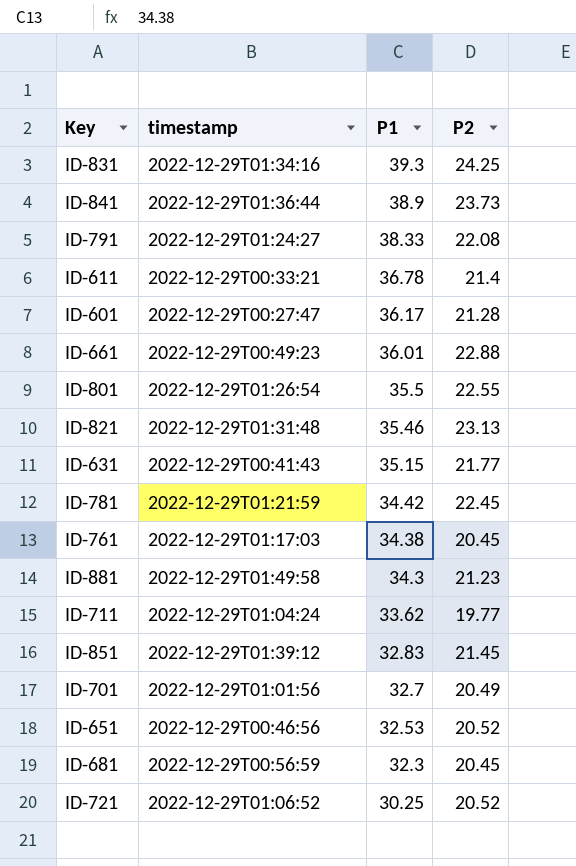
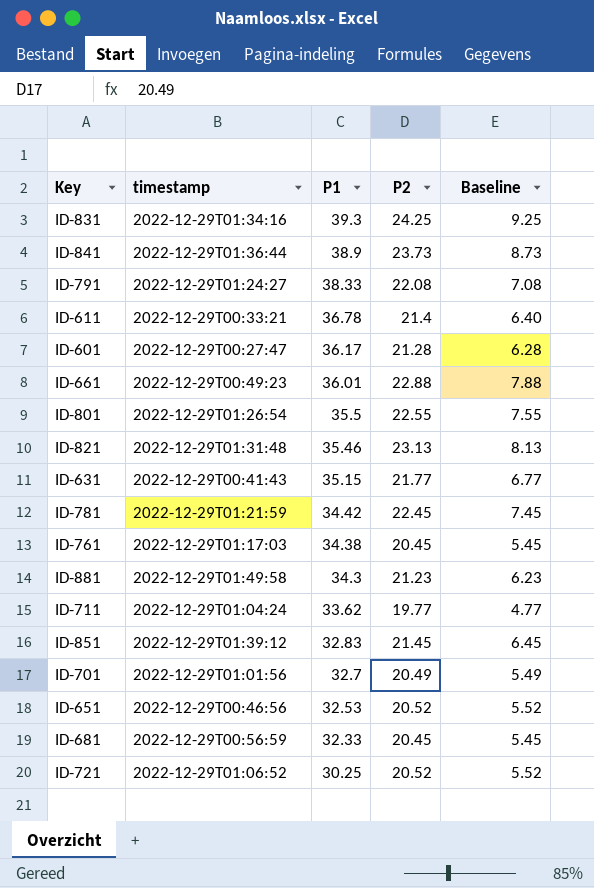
column Baseline | formula: none -> [P2] - 15
ID-681 | P1: 32.3 -> 32.33

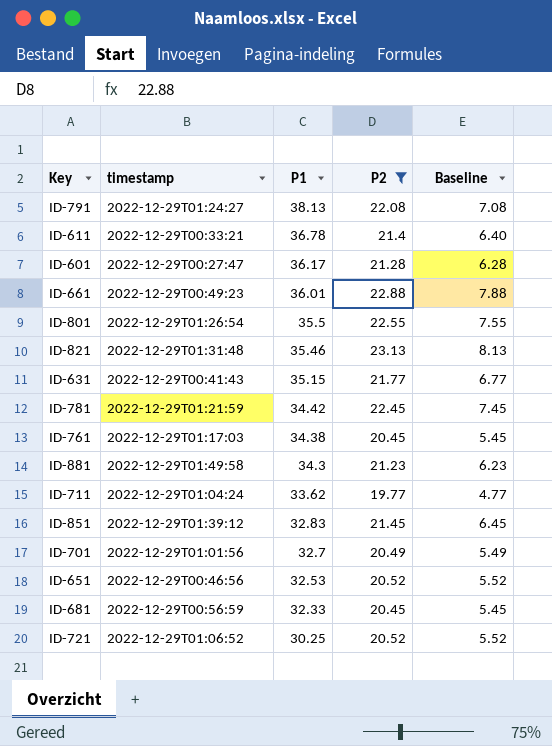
filter: none -> P2 <= 23.13
ID-791 | P1: 38.33 -> 38.13

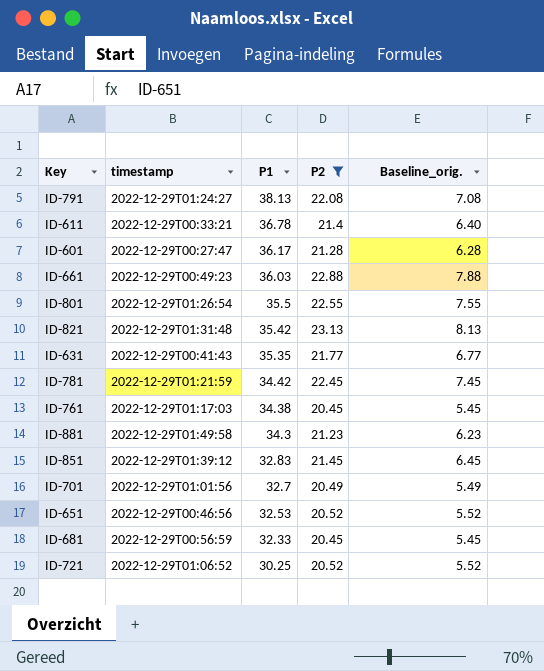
column name: Baseline -> Baseline_orig.
row ID-711: 2022-12-29T01:04:24 | 33.62 | 19.77 | 4.77 -> none
ID-661 | P1: 36.01 -> 36.03
ID-821 | P1: 35.46 -> 35.42
ID-631 | P1: 35.15 -> 35.35

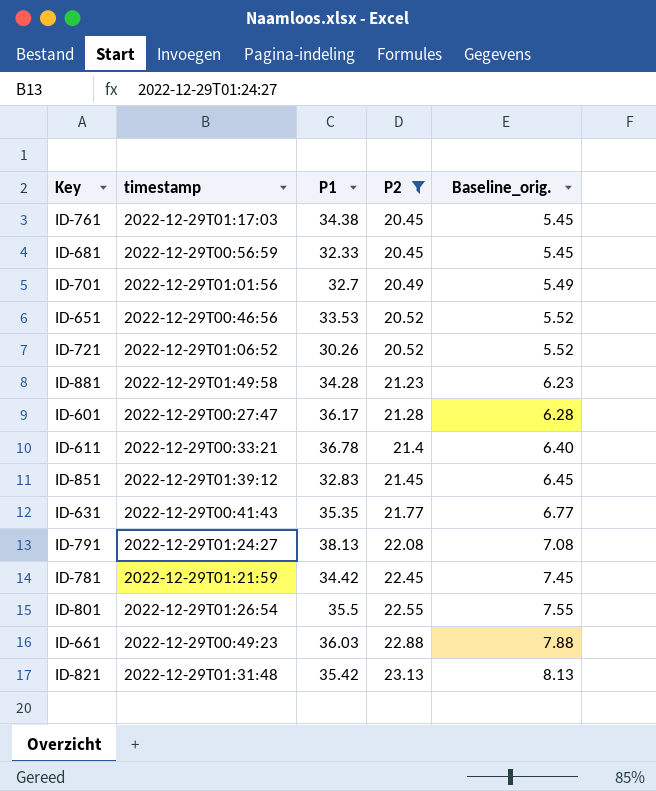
row order: P1 descending -> P2 ascending
ID-651 | P1: 32.53 -> 33.53
ID-721 | P1: 30.25 -> 30.26
ID-881 | P1: 34.3 -> 34.28

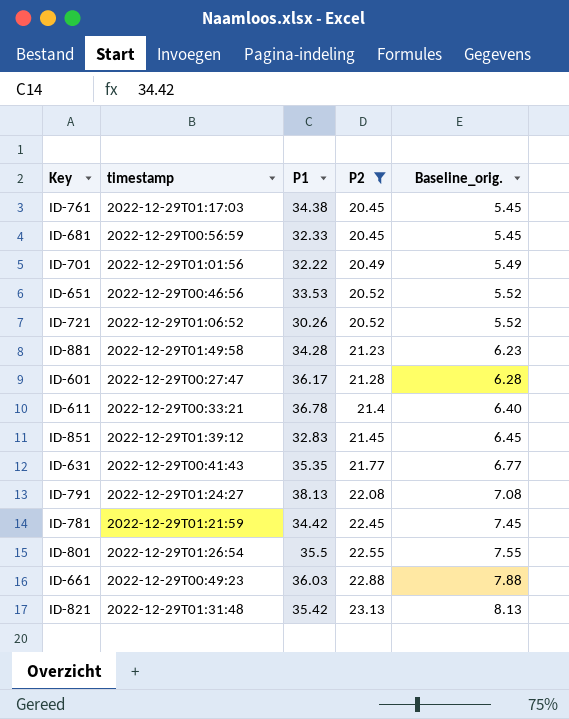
ID-701 | P1: 32.7 -> 32.22

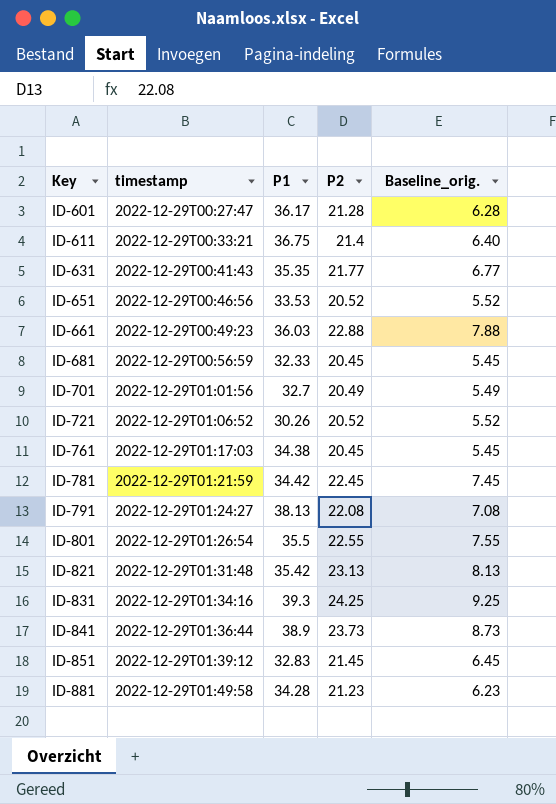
filter: P2 <= 23.13 -> none
row order: P2 ascending -> Key ascending
ID-611 | P1: 36.78 -> 36.75
ID-701 | P1: 32.22 -> 32.7

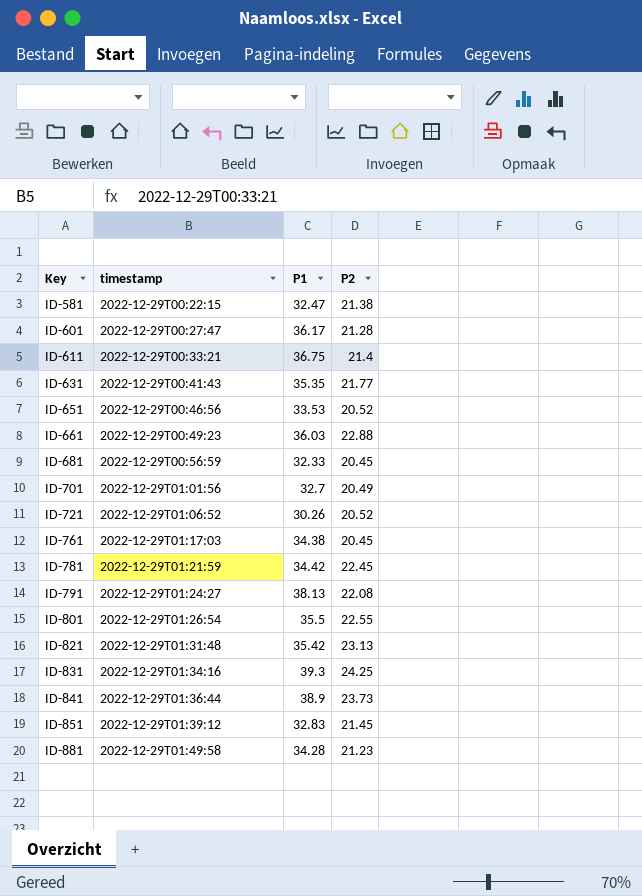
column Baseline_orig. | formula: [P2] - 15 -> none
row ID-581: none -> 2022-12-29T00:22:15 | 32.47 | 21.38

